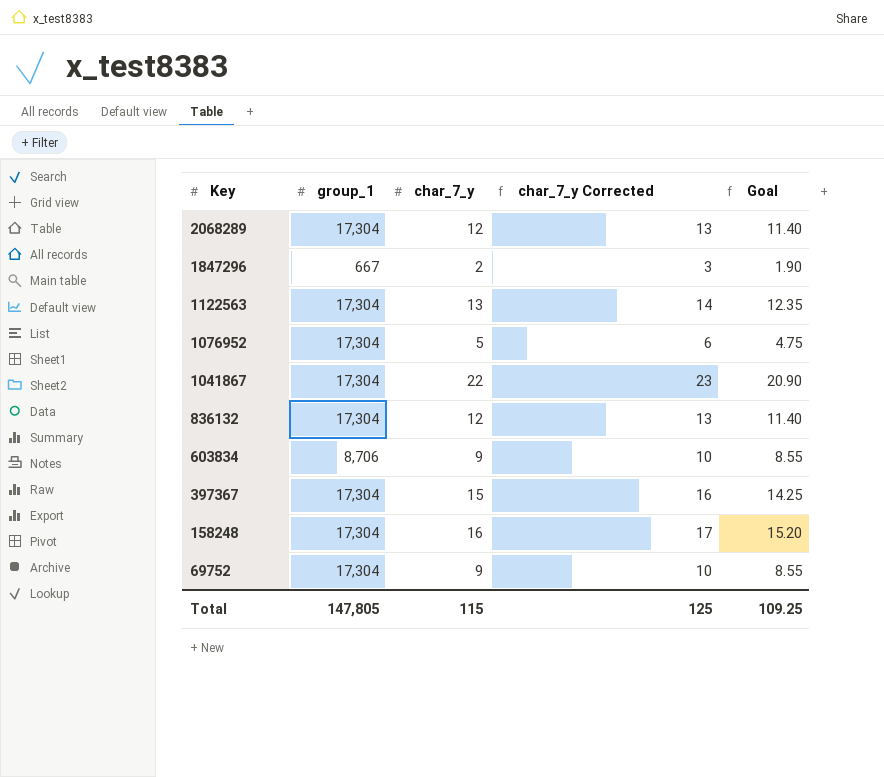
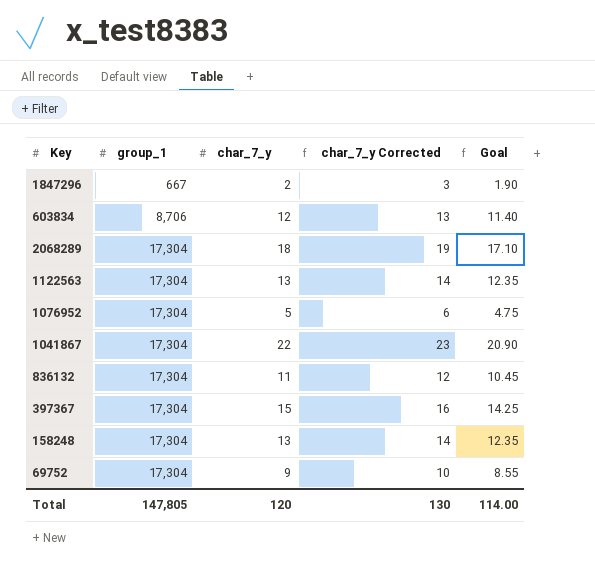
row order: Key descending -> group_1 ascending
603834 | char_7_y: 9 -> 12
603834 | char_7_y Corrected: 10 -> 13
603834 | Goal: 8.55 -> 11.40
2068289 | char_7_y: 12 -> 18
2068289 | char_7_y Corrected: 13 -> 19
2068289 | Goal: 11.40 -> 17.10
836132 | char_7_y: 12 -> 11
836132 | char_7_y Corrected: 13 -> 12
836132 | Goal: 11.40 -> 10.45
158248 | char_7_y: 16 -> 13
158248 | char_7_y Corrected: 17 -> 14
158248 | Goal: 15.20 -> 12.35
Total | char_7_y: 115 -> 120
Total | char_7_y Corrected: 125 -> 130
Total | Goal: 109.25 -> 114.00

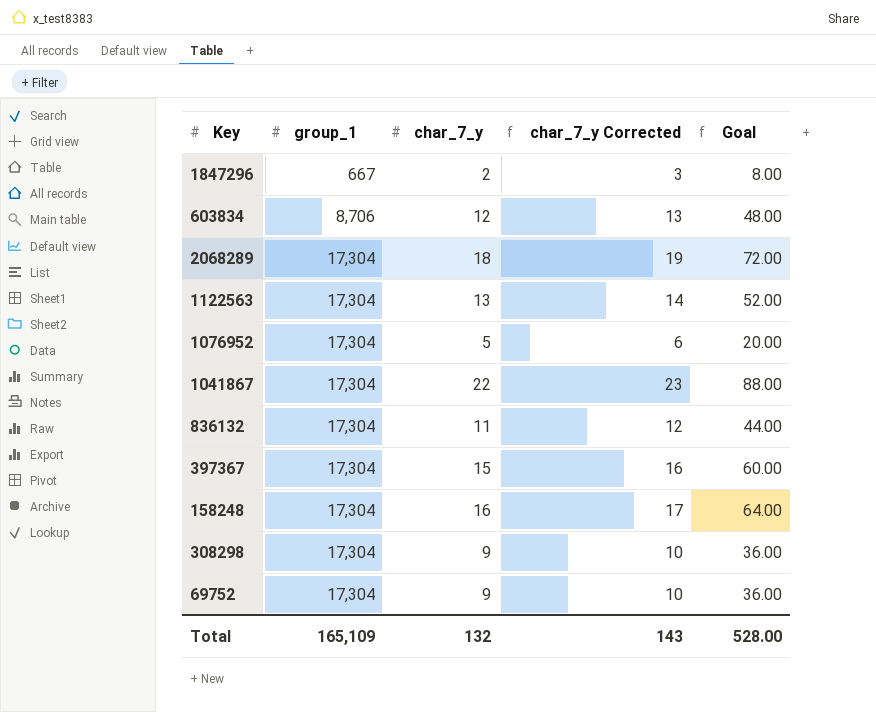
column Goal | formula: [char_7_y] * 0.95 -> [char_7_y] * 4
158248 | char_7_y: 13 -> 16
158248 | char_7_y Corrected: 14 -> 17
row 308298: none -> 17,304 | 9 | 10 | 36.00
Total | group_1: 147,805 -> 165,109
Total | char_7_y: 120 -> 132
Total | char_7_y Corrected: 130 -> 143
Total | Goal: 114.00 -> 528.00

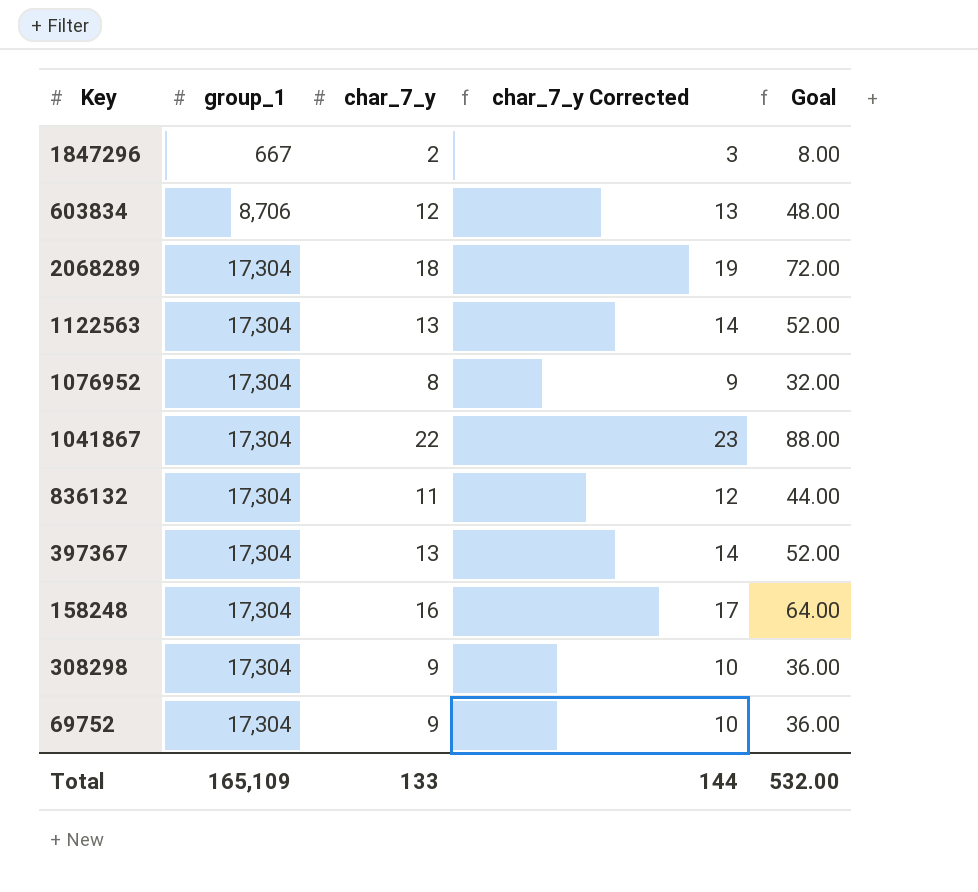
1076952 | char_7_y: 5 -> 8
1076952 | char_7_y Corrected: 6 -> 9
1076952 | Goal: 20.00 -> 32.00
397367 | char_7_y: 15 -> 13
397367 | char_7_y Corrected: 16 -> 14
397367 | Goal: 60.00 -> 52.00
Total | char_7_y: 132 -> 133
Total | char_7_y Corrected: 143 -> 144
Total | Goal: 528.00 -> 532.00

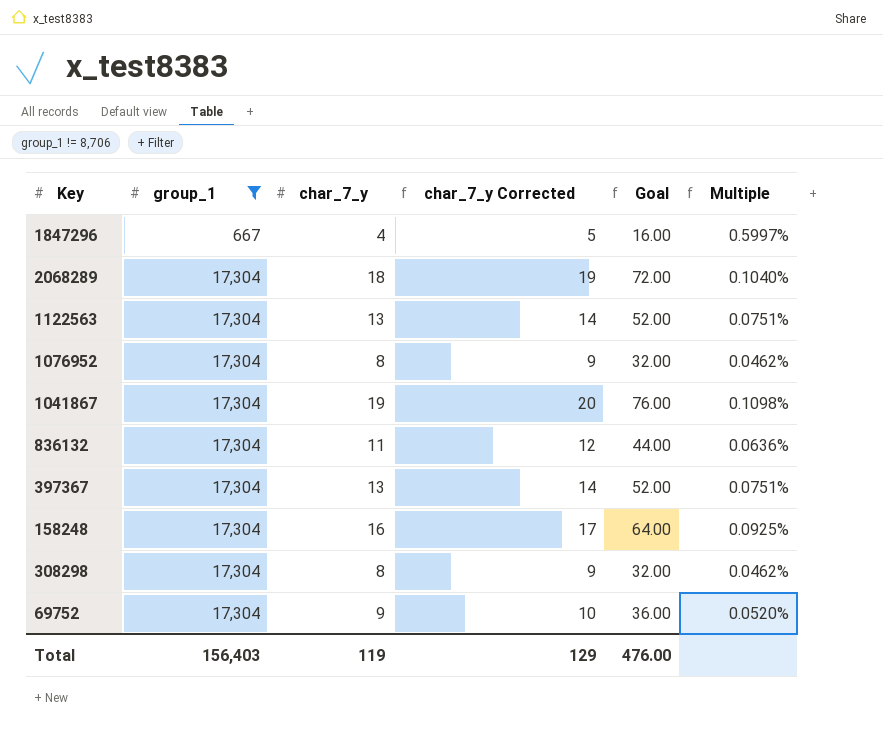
filter: none -> group_1 != 8,706
column Multiple | formula: none -> [char_7_y] / [group_1]
1847296 | char_7_y: 2 -> 4
1847296 | char_7_y Corrected: 3 -> 5
1847296 | Goal: 8.00 -> 16.00
1041867 | char_7_y: 22 -> 19
1041867 | char_7_y Corrected: 23 -> 20
1041867 | Goal: 88.00 -> 76.00
308298 | char_7_y: 9 -> 8
308298 | char_7_y Corrected: 10 -> 9
308298 | Goal: 36.00 -> 32.00
Total | group_1: 165,109 -> 156,403
Total | char_7_y: 133 -> 119
Total | char_7_y Corrected: 144 -> 129
Total | Goal: 532.00 -> 476.00

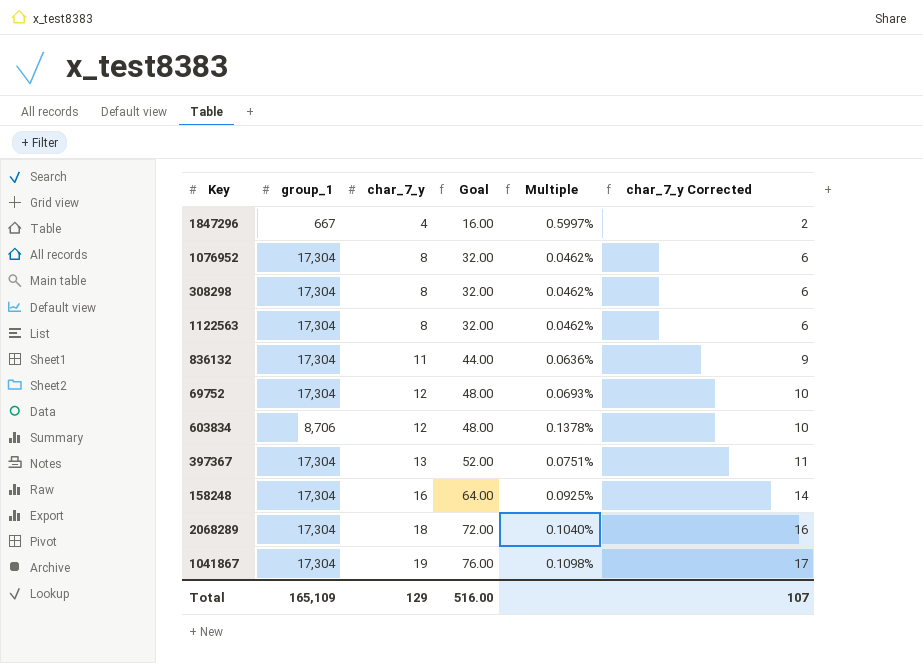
filter: group_1 != 8,706 -> none
row order: group_1 ascending -> char_7_y ascending
column char_7_y Corrected | formula: [char_7_y] + 1 -> [char_7_y] - 2
column char_7_y Corrected | position: 4 -> 6
1122563 | char_7_y: 13 -> 8
1122563 | Goal: 52.00 -> 32.00
1122563 | Multiple: 0.0751% -> 0.0462%
69752 | char_7_y: 9 -> 12
69752 | Goal: 36.00 -> 48.00
69752 | Multiple: 0.0520% -> 0.0693%
Total | group_1: 156,403 -> 165,109
Total | char_7_y: 119 -> 129
Total | Goal: 476.00 -> 516.00
Total | char_7_y Corrected: 129 -> 107

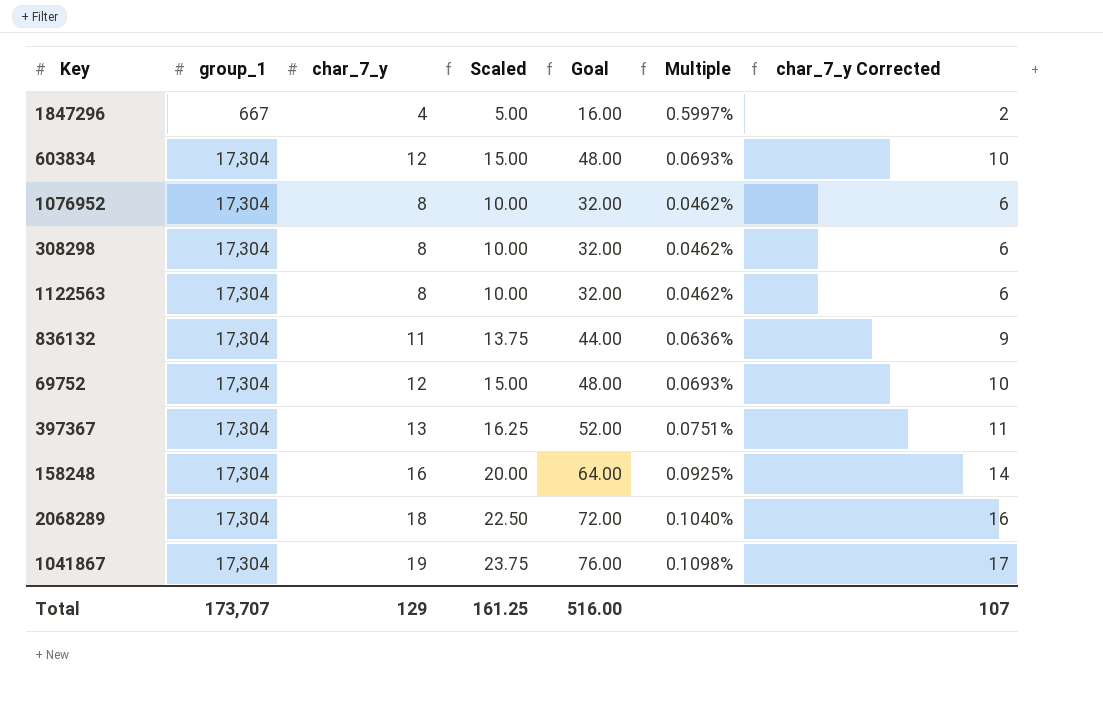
row order: char_7_y ascending -> group_1 ascending
column Scaled | formula: none -> [char_7_y] * 1.25
603834 | group_1: 8,706 -> 17,304
603834 | Multiple: 0.1378% -> 0.0693%
Total | group_1: 165,109 -> 173,707

